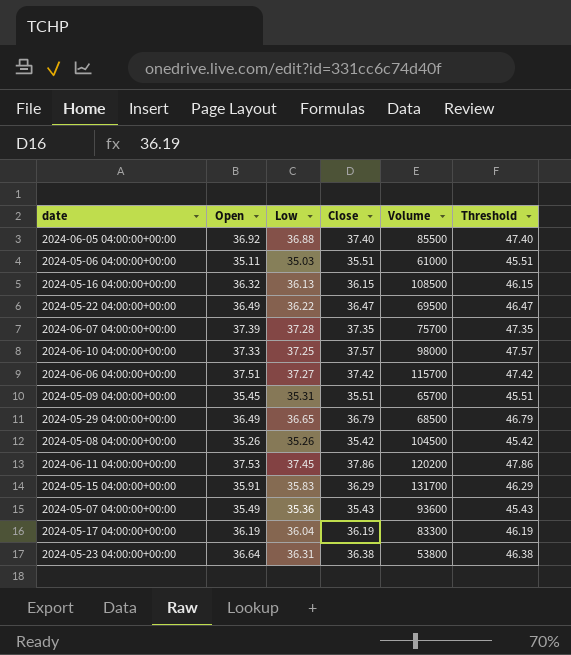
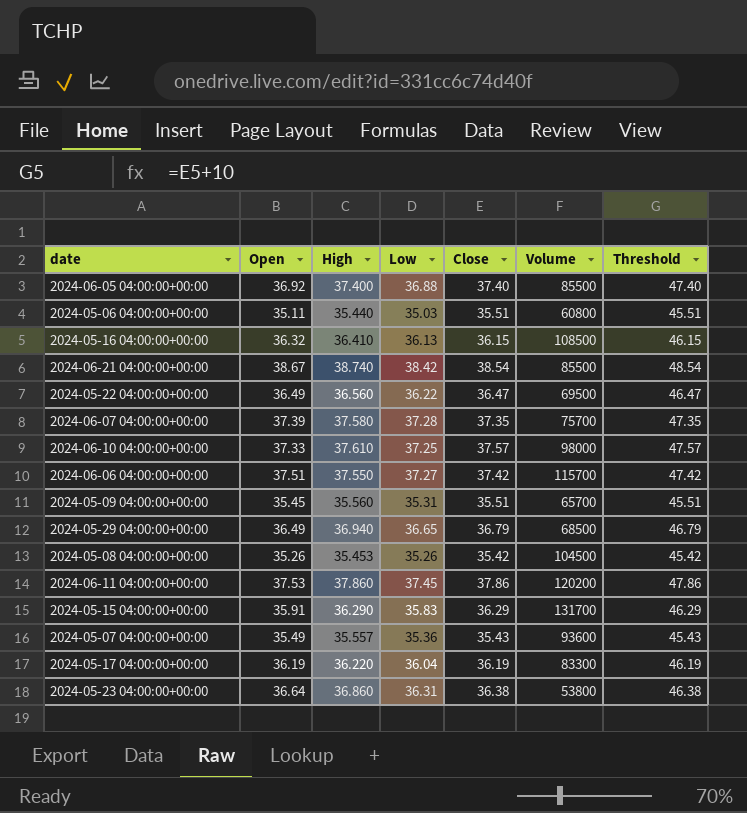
column High | position: none -> 3
2024-05-06 04:00:00+00:00 | Volume: 61000 -> 60800
row 2024-06-21 04:00:00+00:00: none -> 38.67 | 38.740 | 38.42 | 38.54 | 85500 | 48.54

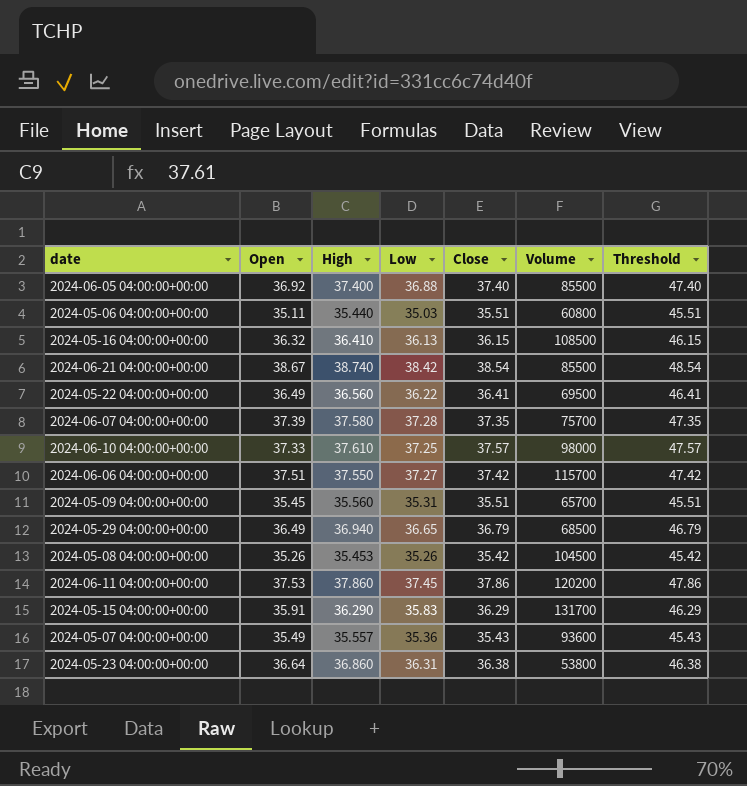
row 2024-05-17 04:00:00+00:00: 36.19 | 36.220 | 36.04 | 36.19 | 83300 | 46.19 -> none
2024-05-22 04:00:00+00:00 | Close: 36.47 -> 36.41
2024-05-22 04:00:00+00:00 | Threshold: 46.47 -> 46.41

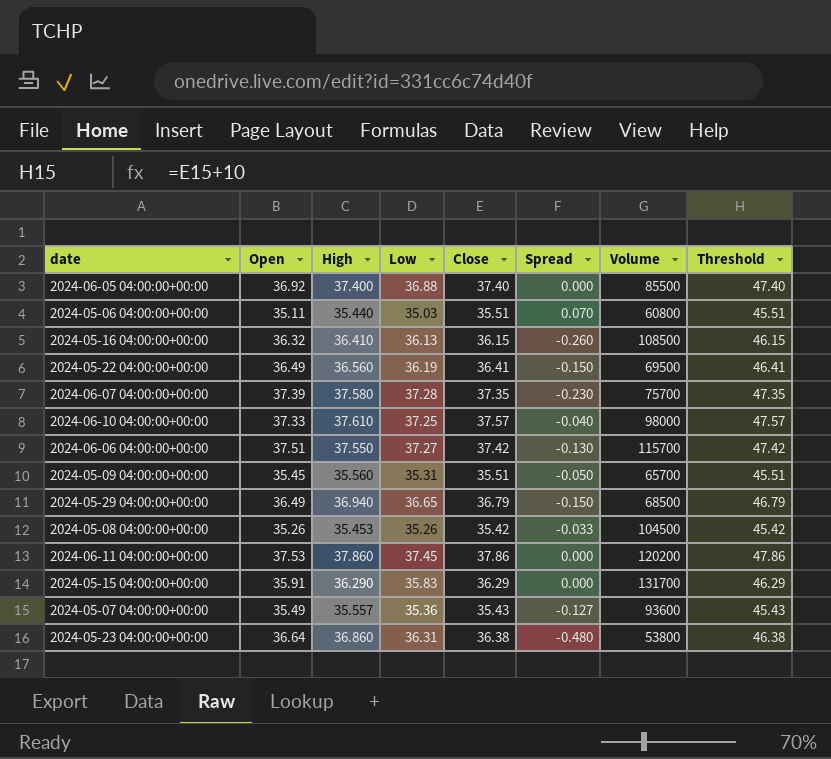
column Spread | formula: none -> [Close] - [High]
row 2024-06-21 04:00:00+00:00: 38.67 | 38.740 | 38.42 | 38.54 | 85500 | 48.54 -> none
2024-05-22 04:00:00+00:00 | Low: 36.22 -> 36.19

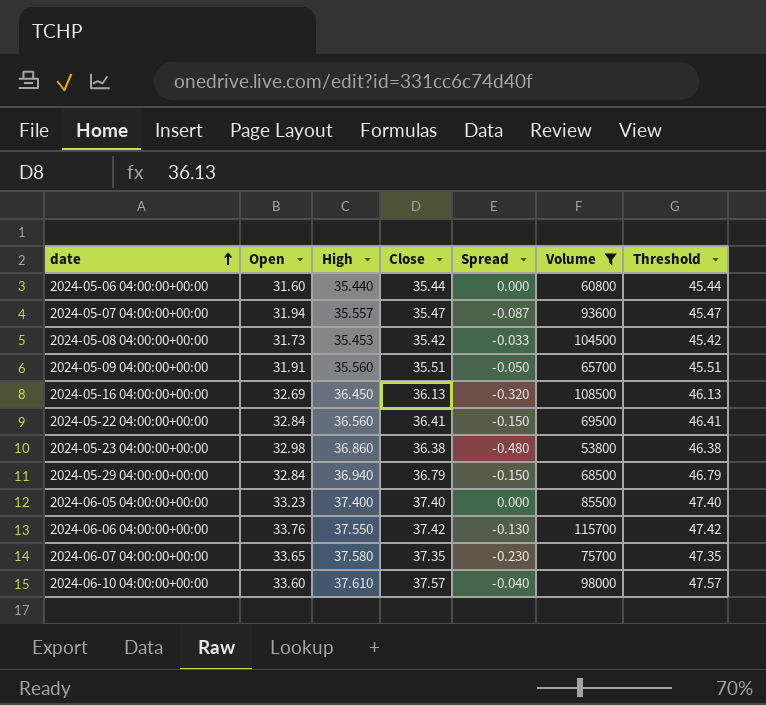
filter: none -> Volume <= 115700
row order: none -> date ascending
column Low | position: 4 -> none
2024-05-06 04:00:00+00:00 | Open: 35.11 -> 31.60
2024-05-06 04:00:00+00:00 | Close: 35.51 -> 35.44
2024-05-06 04:00:00+00:00 | Spread: 0.070 -> 0.000
2024-05-06 04:00:00+00:00 | Threshold: 45.51 -> 45.44
2024-05-07 04:00:00+00:00 | Open: 35.49 -> 31.94
2024-05-07 04:00:00+00:00 | Close: 35.43 -> 35.47
2024-05-07 04:00:00+00:00 | Spread: -0.127 -> -0.087
2024-05-07 04:00:00+00:00 | Threshold: 45.43 -> 45.47
2024-05-08 04:00:00+00:00 | Open: 35.26 -> 31.73
2024-05-09 04:00:00+00:00 | Open: 35.45 -> 31.91
2024-05-16 04:00:00+00:00 | Open: 36.32 -> 32.69
2024-05-16 04:00:00+00:00 | High: 36.410 -> 36.450
2024-05-16 04:00:00+00:00 | Close: 36.15 -> 36.13
2024-05-16 04:00:00+00:00 | Spread: -0.260 -> -0.320
2024-05-16 04:00:00+00:00 | Threshold: 46.15 -> 46.13
2024-05-22 04:00:00+00:00 | Open: 36.49 -> 32.84
2024-05-23 04:00:00+00:00 | Open: 36.64 -> 32.98
2024-05-29 04:00:00+00:00 | Open: 36.49 -> 32.84
2024-06-05 04:00:00+00:00 | Open: 36.92 -> 33.23
2024-06-06 04:00:00+00:00 | Open: 37.51 -> 33.76
2024-06-07 04:00:00+00:00 | Open: 37.39 -> 33.65
2024-06-10 04:00:00+00:00 | Open: 37.33 -> 33.60

